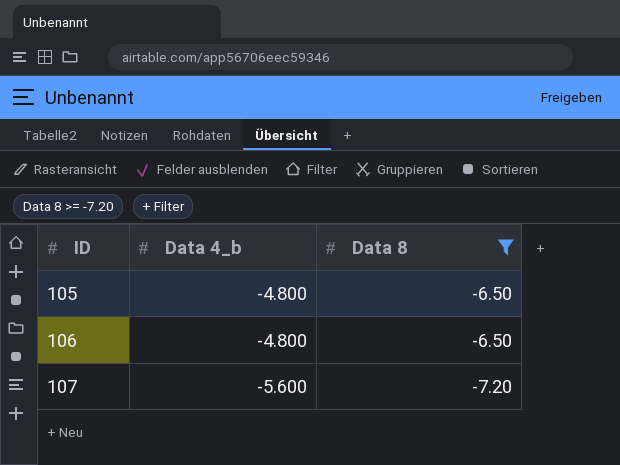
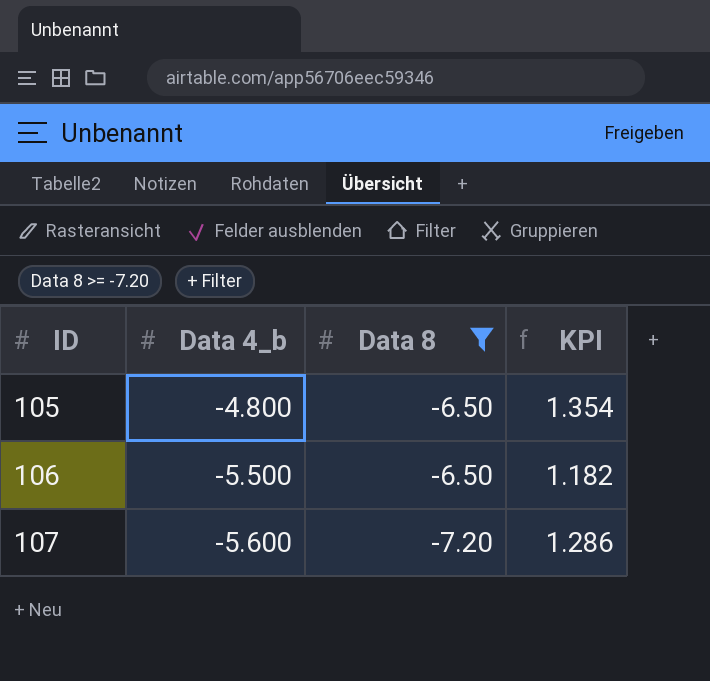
column KPI | formula: none -> [Data 8] / [Data 4_b]
106 | Data 4_b: -4.800 -> -5.500

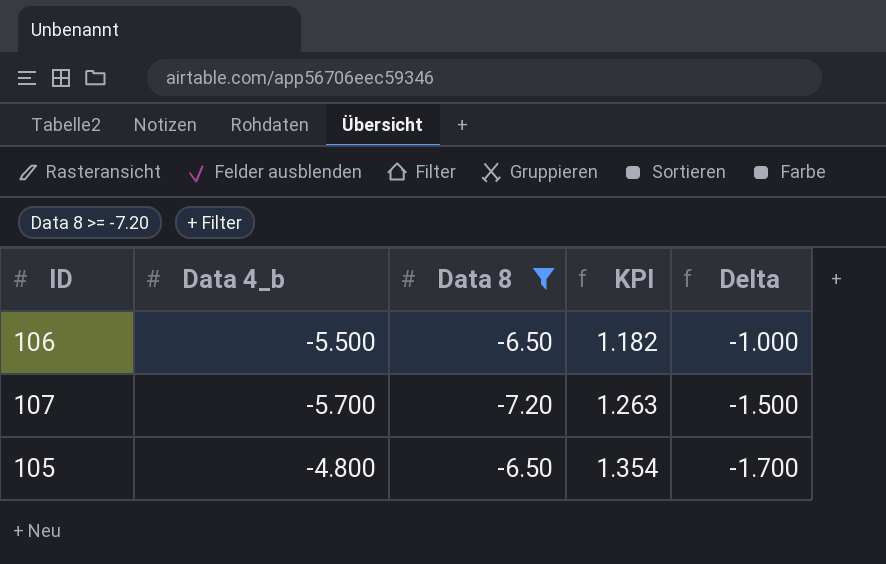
row order: ID ascending -> KPI ascending
column Delta | formula: none -> [Data 8] - [Data 4_b]
107 | Data 4_b: -5.600 -> -5.700
107 | KPI: 1.286 -> 1.263

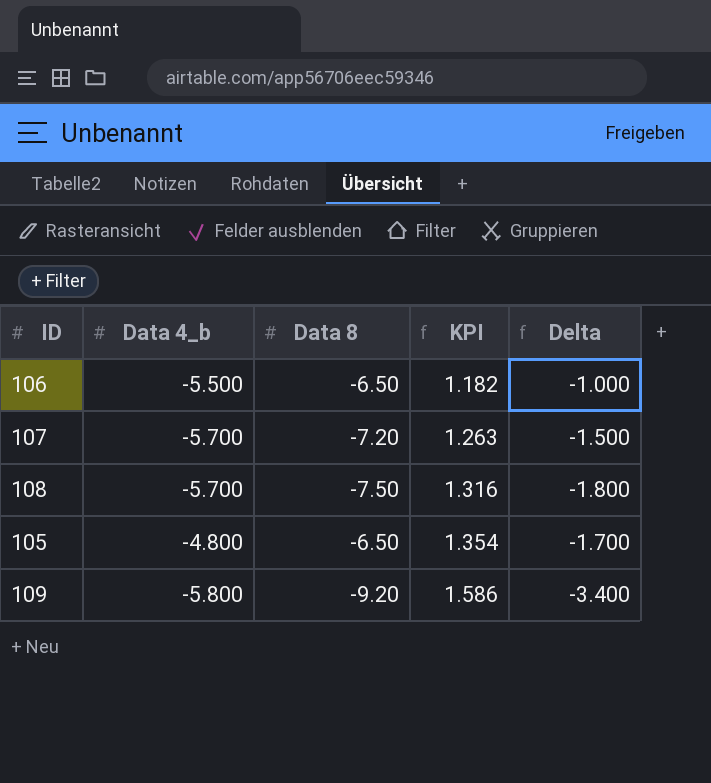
filter: Data 8 >= -7.20 -> none

